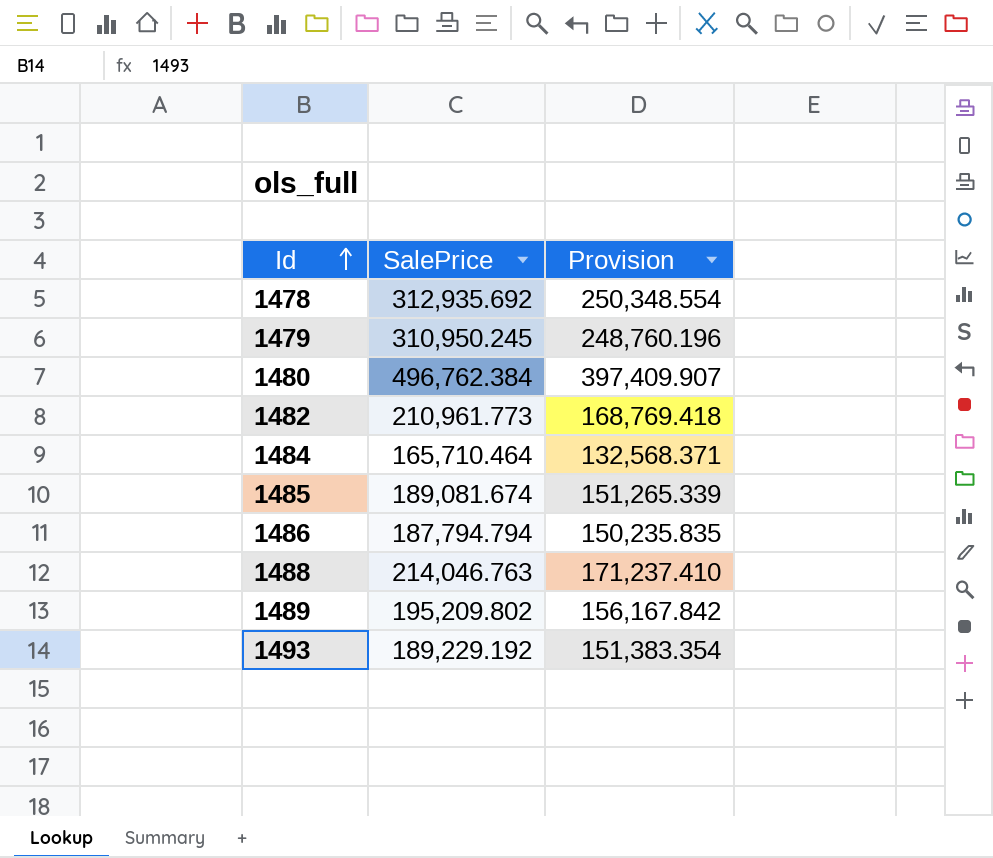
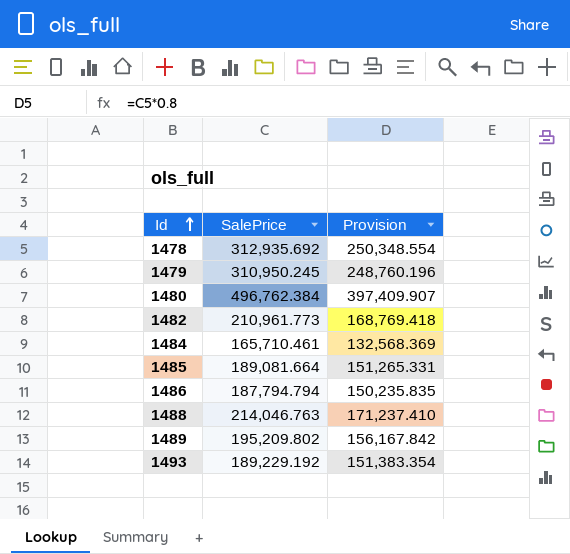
1484 | SalePrice: 165,710.464 -> 165,710.461
1484 | Provision: 132,568.371 -> 132,568.369
1485 | SalePrice: 189,081.674 -> 189,081.664
1485 | Provision: 151,265.339 -> 151,265.331

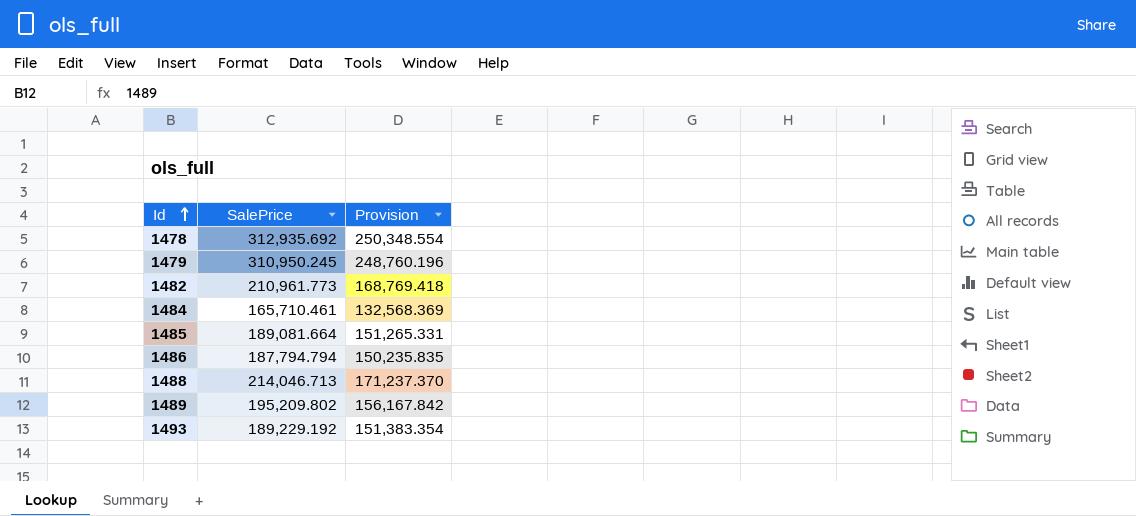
row 1480: 496,762.384 | 397,409.907 -> none
1488 | SalePrice: 214,046.763 -> 214,046.713
1488 | Provision: 171,237.410 -> 171,237.370

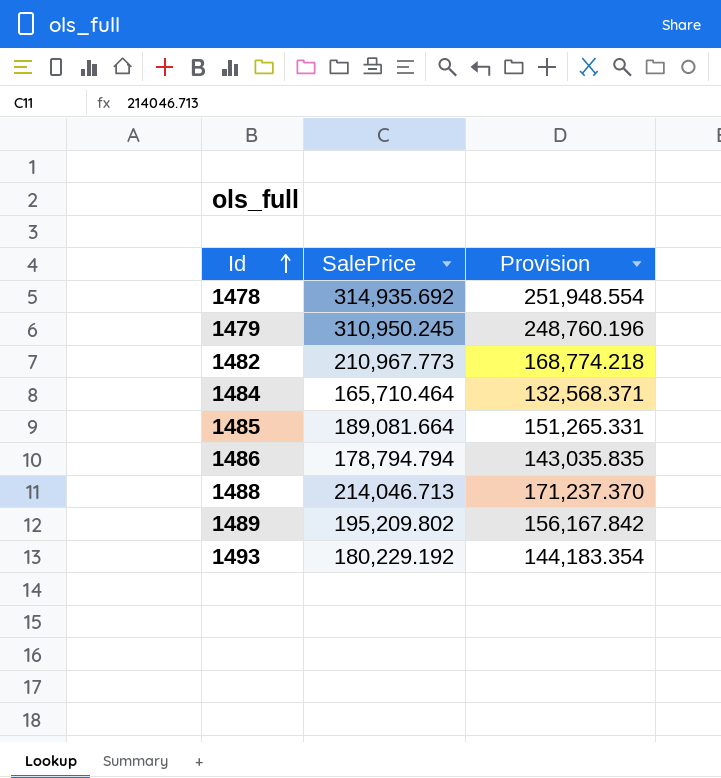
1478 | SalePrice: 312,935.692 -> 314,935.692
1478 | Provision: 250,348.554 -> 251,948.554
1482 | SalePrice: 210,961.773 -> 210,967.773
1482 | Provision: 168,769.418 -> 168,774.218
1484 | SalePrice: 165,710.461 -> 165,710.464
1484 | Provision: 132,568.369 -> 132,568.371
1486 | SalePrice: 187,794.794 -> 178,794.794
1486 | Provision: 150,235.835 -> 143,035.835
1493 | SalePrice: 189,229.192 -> 180,229.192
1493 | Provision: 151,383.354 -> 144,183.354

